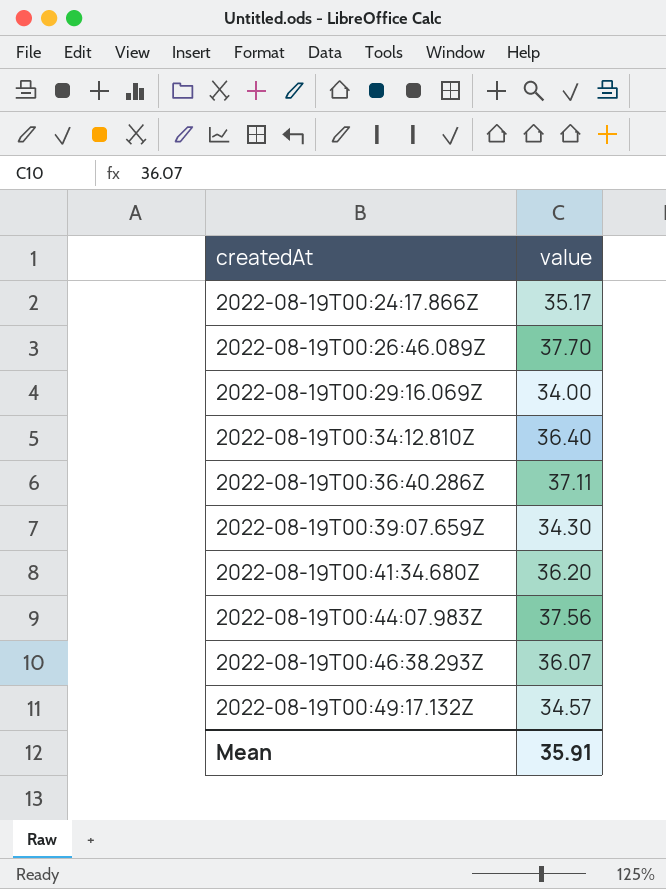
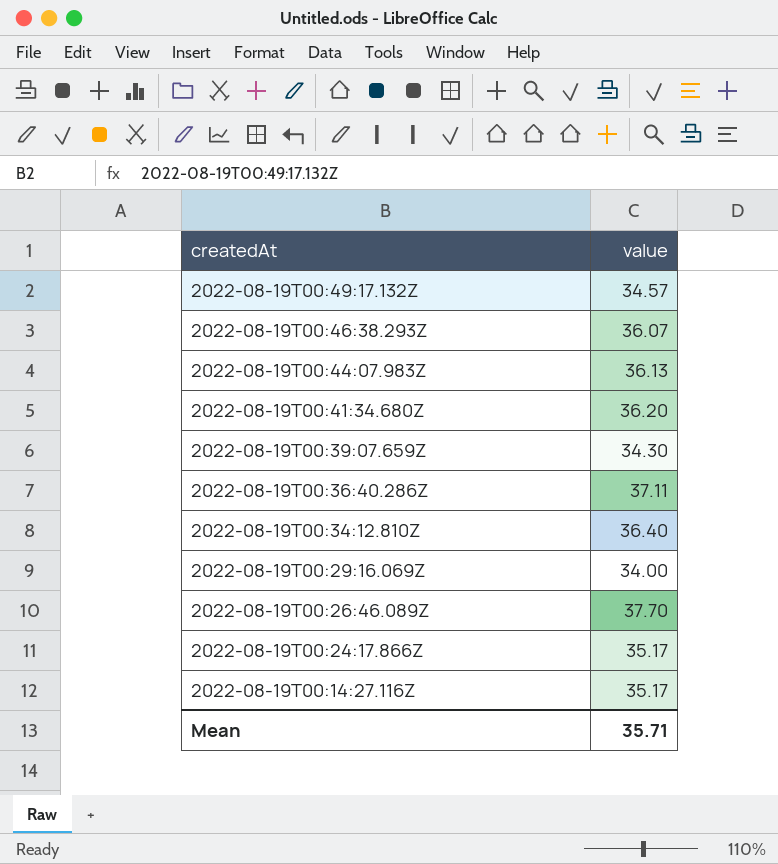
row order: createdAt ascending -> createdAt descending
2022-08-19T00:44:07.983Z | value: 37.56 -> 36.13
row 2022-08-19T00:14:27.116Z: none -> 35.17
Mean | value: 35.91 -> 35.71

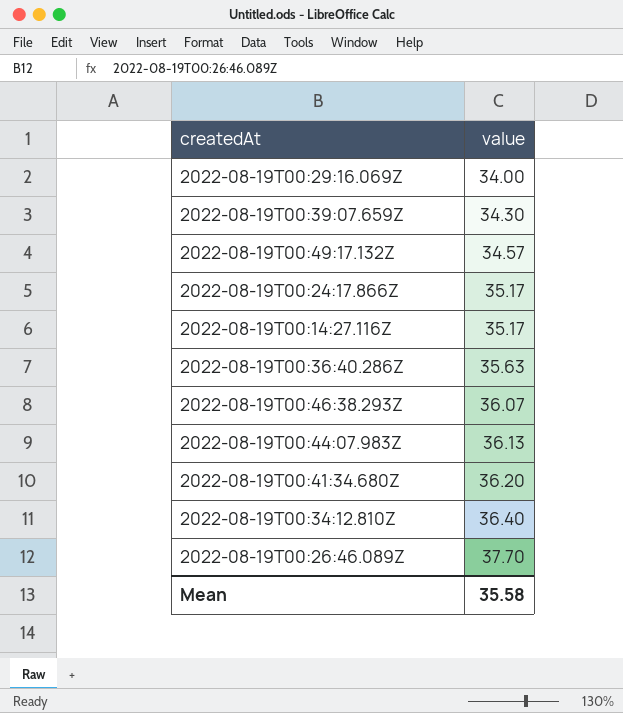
row order: createdAt descending -> value ascending
2022-08-19T00:36:40.286Z | value: 37.11 -> 35.63
Mean | value: 35.71 -> 35.58

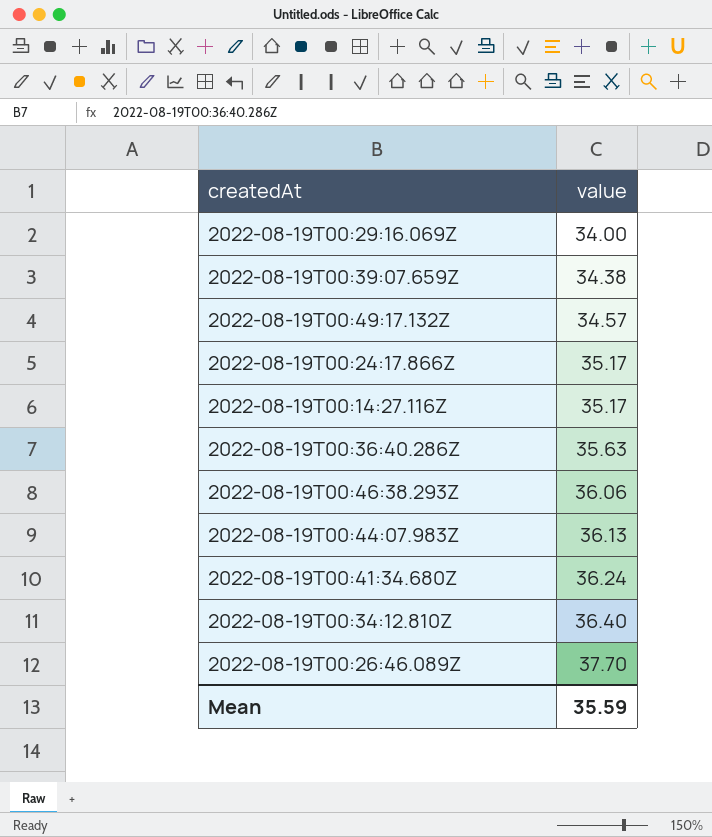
2022-08-19T00:39:07.659Z | value: 34.30 -> 34.38
2022-08-19T00:46:38.293Z | value: 36.07 -> 36.06
2022-08-19T00:41:34.680Z | value: 36.20 -> 36.24
Mean | value: 35.58 -> 35.59

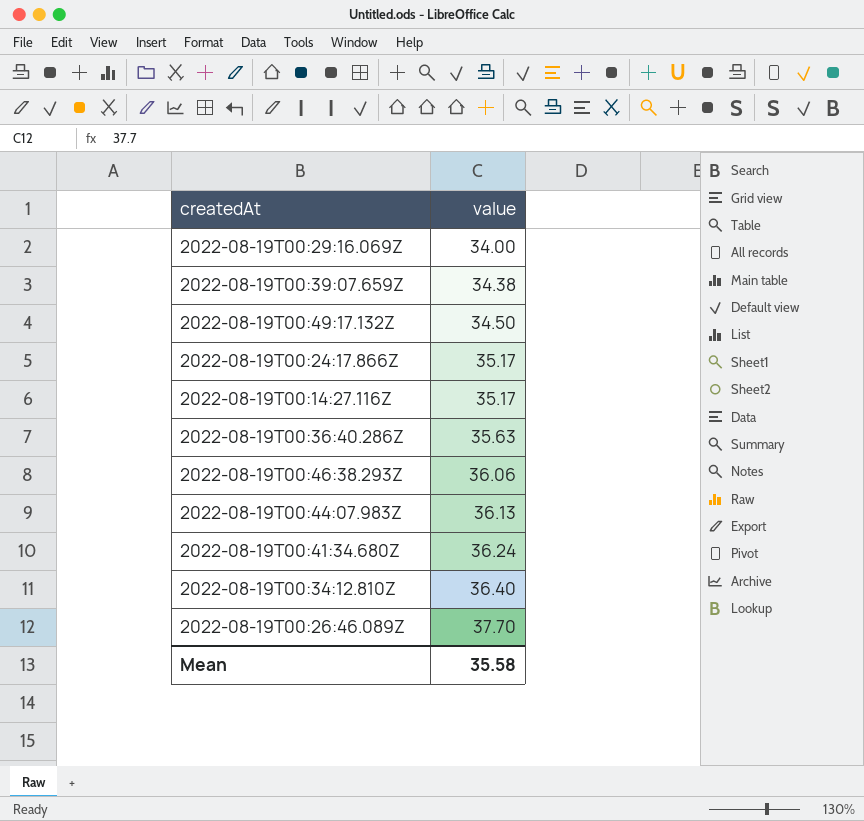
2022-08-19T00:49:17.132Z | value: 34.57 -> 34.50
Mean | value: 35.59 -> 35.58

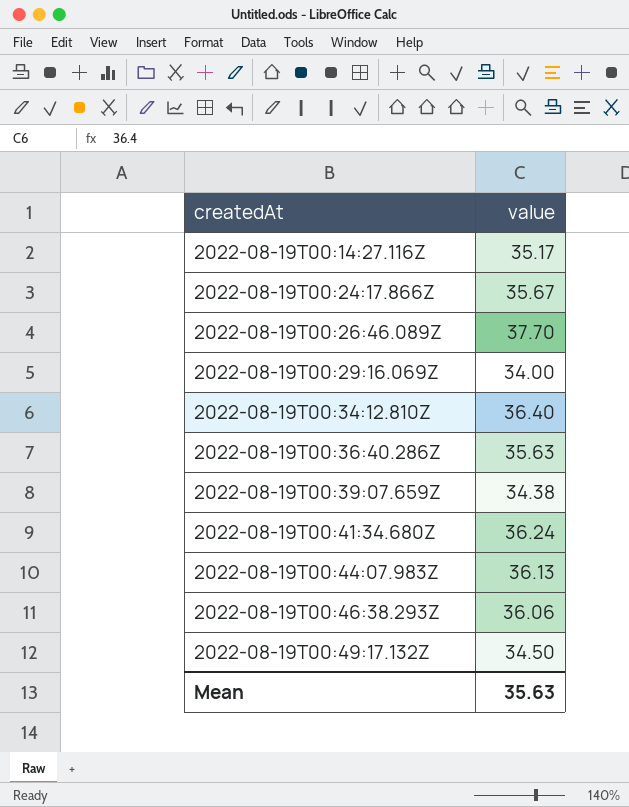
row order: value ascending -> createdAt ascending
2022-08-19T00:24:17.866Z | value: 35.17 -> 35.67
Mean | value: 35.58 -> 35.63

